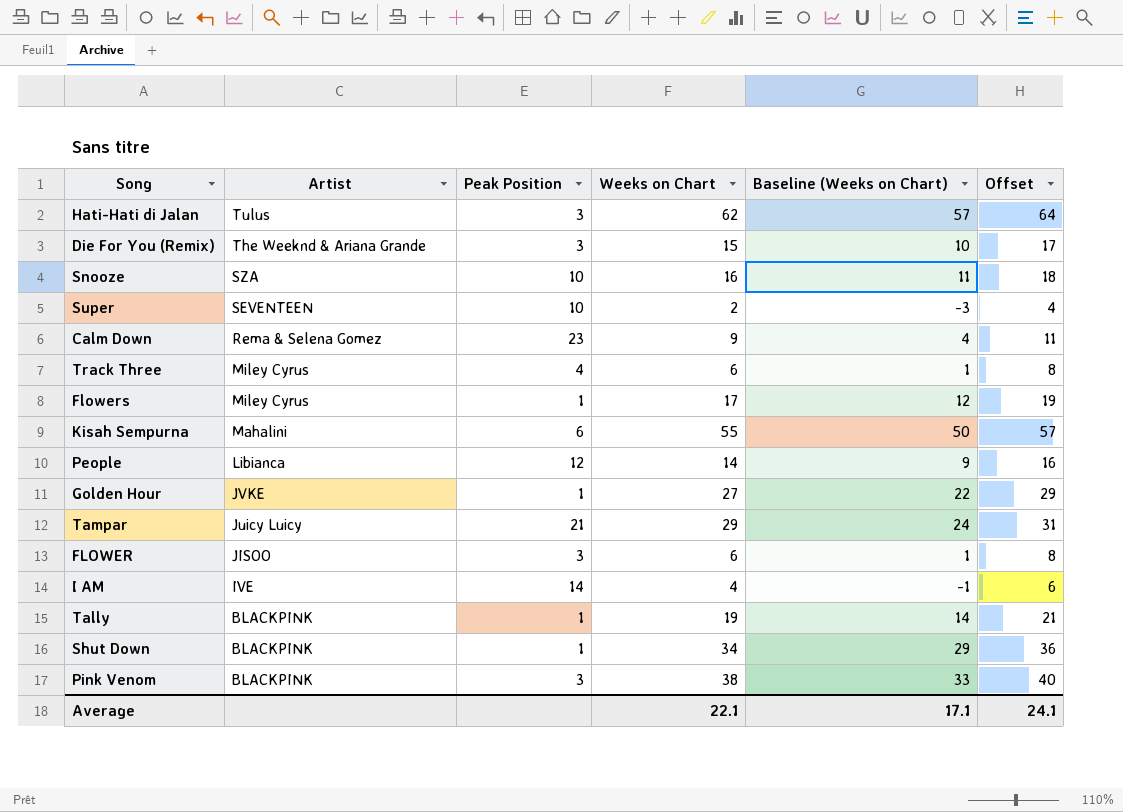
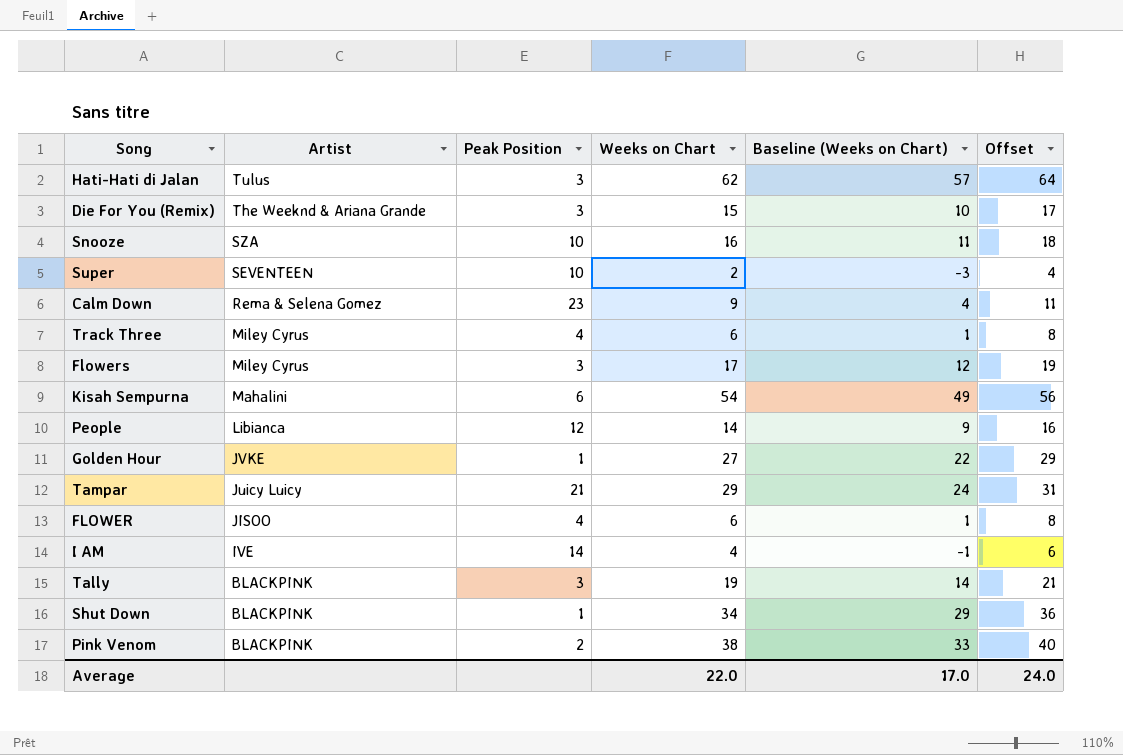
Flowers | Peak Position: 1 -> 3
Kisah Sempurna | Weeks on Chart: 55 -> 54
Kisah Sempurna | Baseline (Weeks on Chart): 50 -> 49
Kisah Sempurna | Offset: 57 -> 56
FLOWER | Peak Position: 3 -> 4
Tally | Peak Position: 1 -> 3
Pink Venom | Peak Position: 3 -> 2
Average | Weeks on Chart: 22.1 -> 22.0
Average | Baseline (Weeks on Chart): 17.1 -> 17.0
Average | Offset: 24.1 -> 24.0

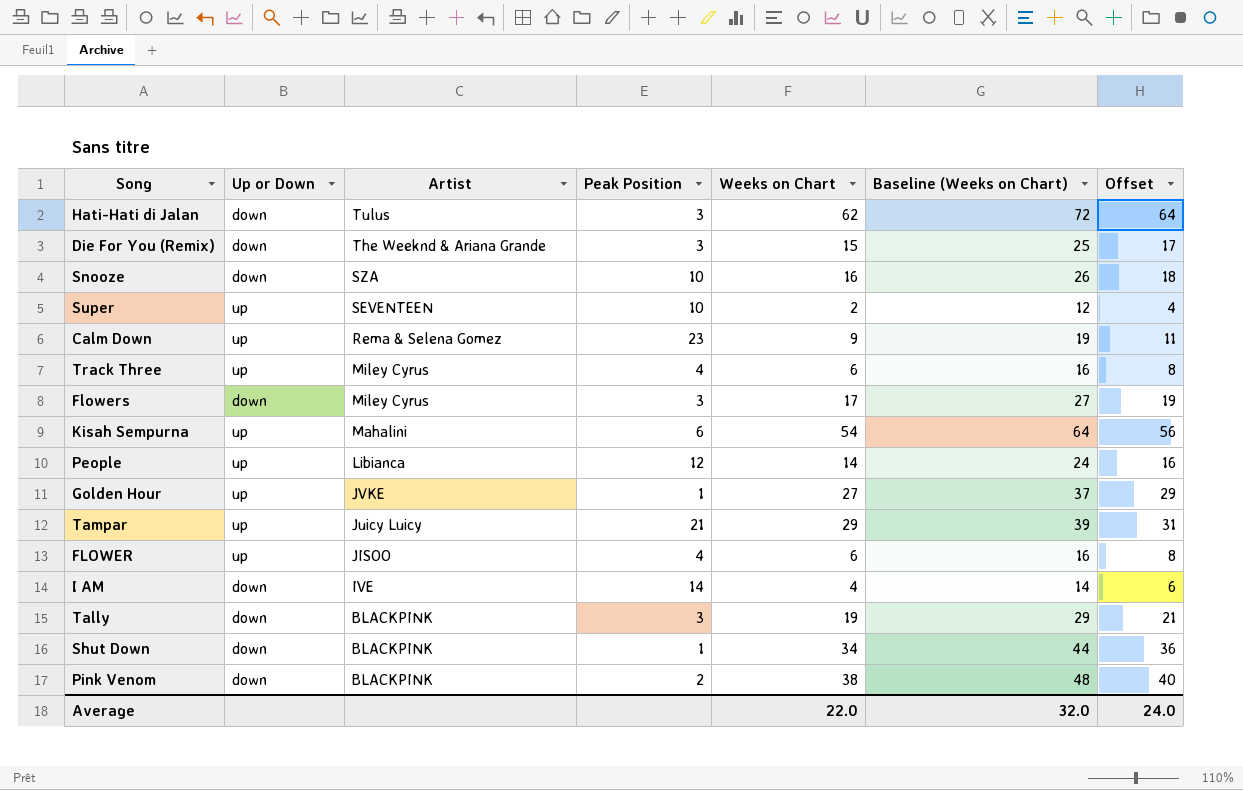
column Up or Down | position: none -> 2
column Baseline (Weeks on Chart) | formula: [Weeks on Chart] - 5 -> [Weeks on Chart] + 10
Average | Baseline (Weeks on Chart): 17.0 -> 32.0

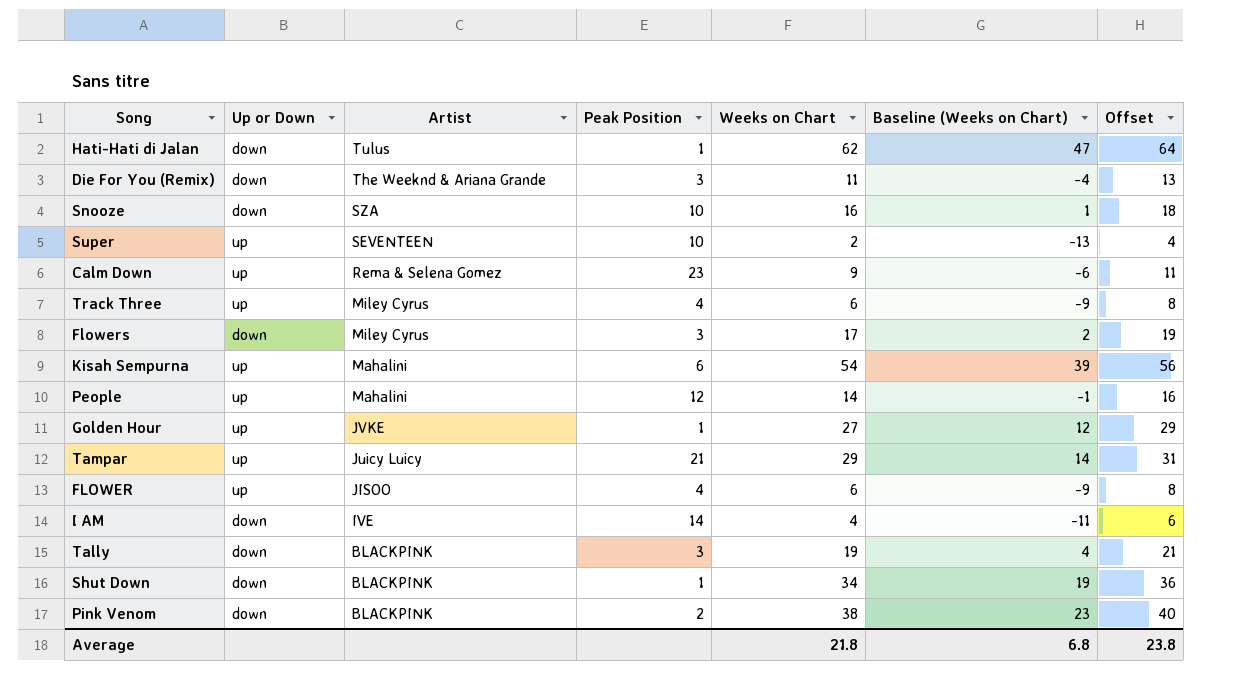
column Baseline (Weeks on Chart) | formula: [Weeks on Chart] + 10 -> [Weeks on Chart] - 15
Hati-Hati di Jalan | Peak Position: 3 -> 1
Die For You (Remix) | Weeks on Chart: 15 -> 11
Die For You (Remix) | Offset: 17 -> 13
People | Artist: Libianca -> Mahalini
Average | Weeks on Chart: 22.0 -> 21.8
Average | Baseline (Weeks on Chart): 32.0 -> 6.8
Average | Offset: 24.0 -> 23.8

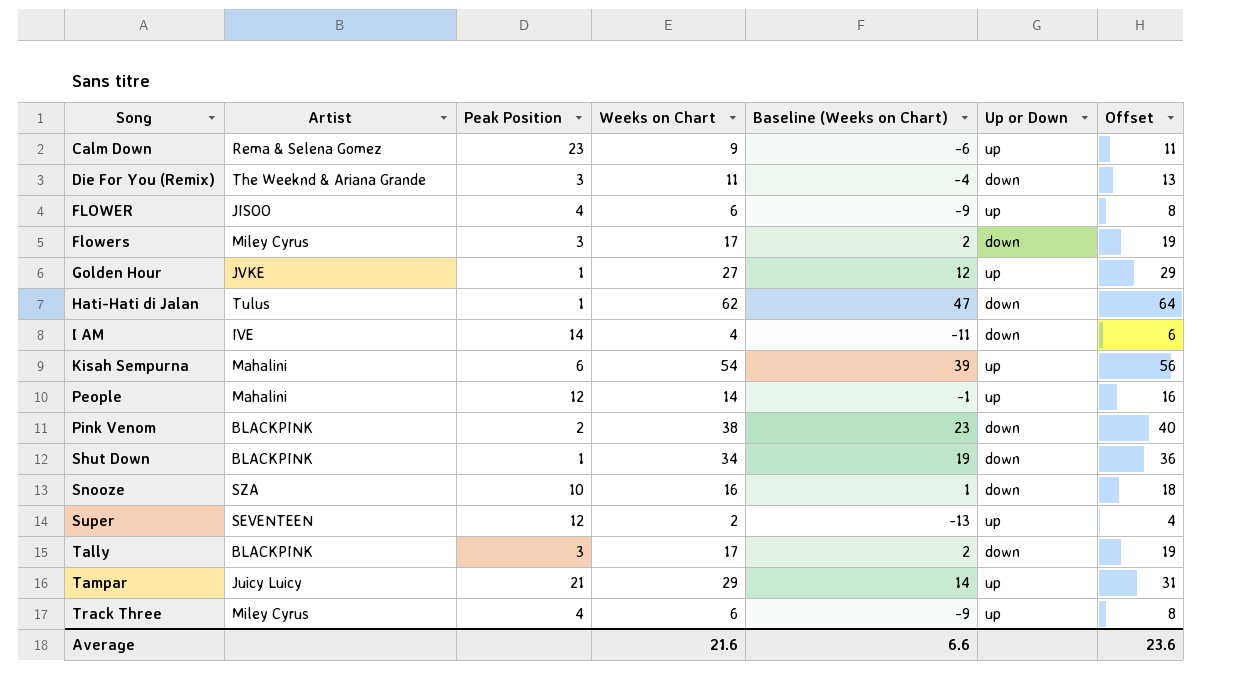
row order: Artist descending -> Song ascending
column Up or Down | position: 2 -> 6
Super | Peak Position: 10 -> 12
Tally | Weeks on Chart: 19 -> 17
Tally | Baseline (Weeks on Chart): 4 -> 2
Tally | Offset: 21 -> 19
Average | Weeks on Chart: 21.8 -> 21.6
Average | Baseline (Weeks on Chart): 6.8 -> 6.6
Average | Offset: 23.8 -> 23.6

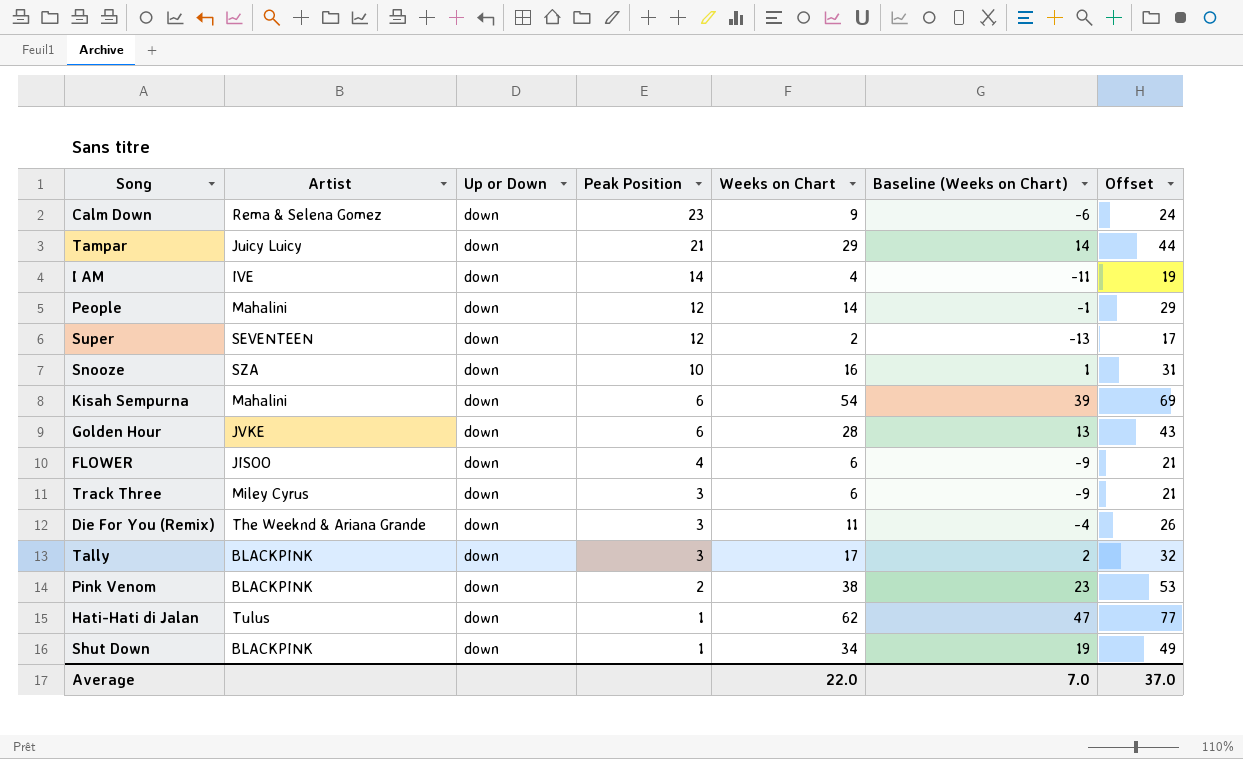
row order: Song ascending -> Peak Position descending
column Up or Down | position: 6 -> 3
column Offset | formula: [Weeks on Chart] + 2 -> [Weeks on Chart] + 15
row Flowers: Miley Cyrus | 3 | 17 | 2 | down | 19 -> none
Calm Down | Up or Down: up -> down
Tampar | Up or Down: up -> down
People | Up or Down: up -> down
Super | Up or Down: up -> down
Kisah Sempurna | Up or Down: up -> down
Golden Hour | Up or Down: up -> down
Golden Hour | Peak Position: 1 -> 6
Golden Hour | Weeks on Chart: 27 -> 28
Golden Hour | Baseline (Weeks on Chart): 12 -> 13
FLOWER | Up or Down: up -> down
Track Three | Up or Down: up -> down
Track Three | Peak Position: 4 -> 3
Average | Weeks on Chart: 21.6 -> 22.0
Average | Baseline (Weeks on Chart): 6.6 -> 7.0
Average | Offset: 23.6 -> 37.0

